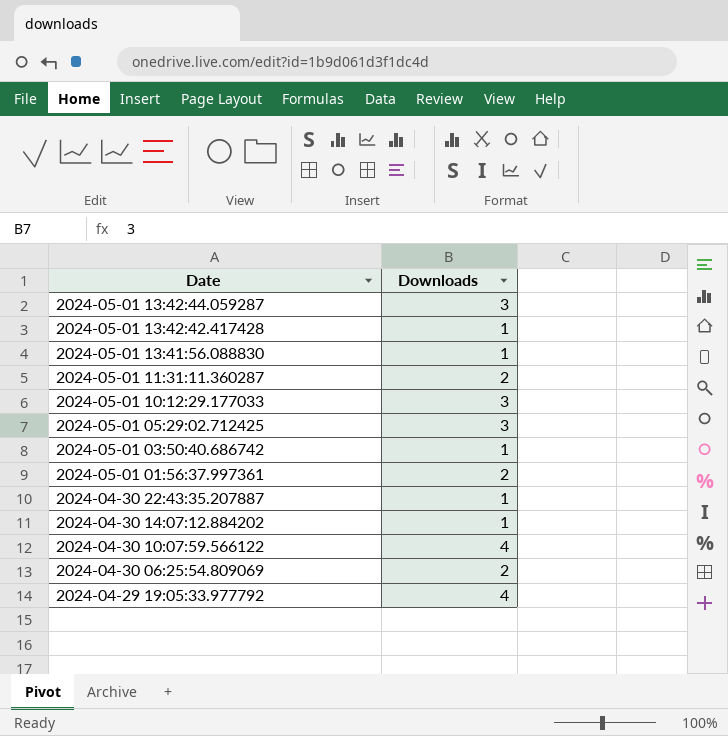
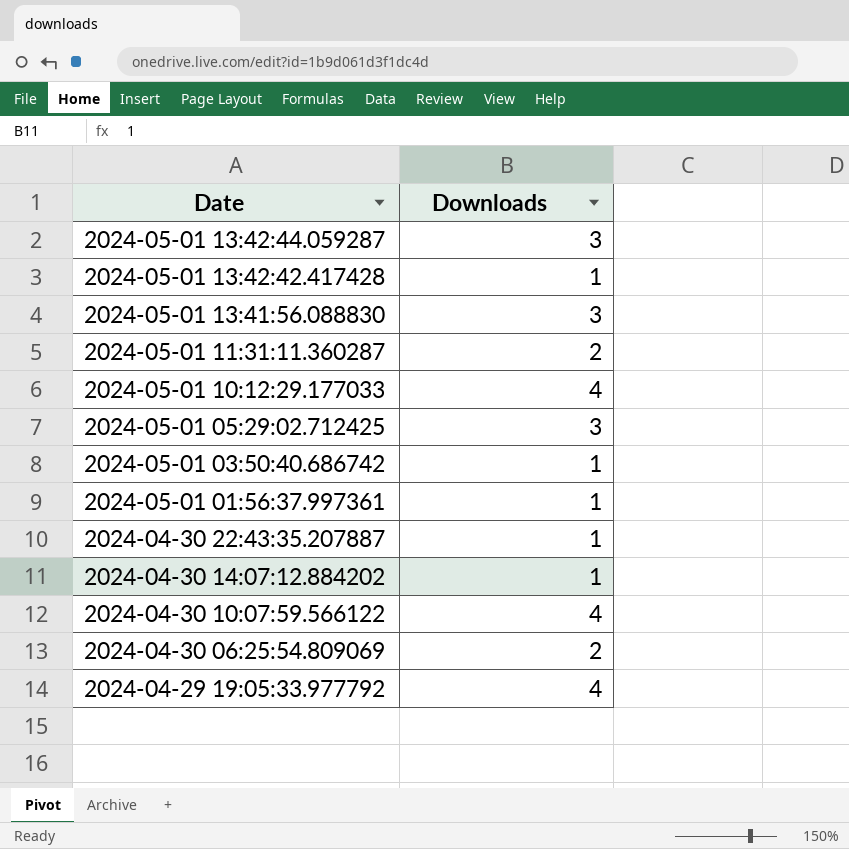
2024-05-01 13:41:56.088830 | Downloads: 1 -> 3
2024-05-01 10:12:29.177033 | Downloads: 3 -> 4
2024-05-01 01:56:37.997361 | Downloads: 2 -> 1

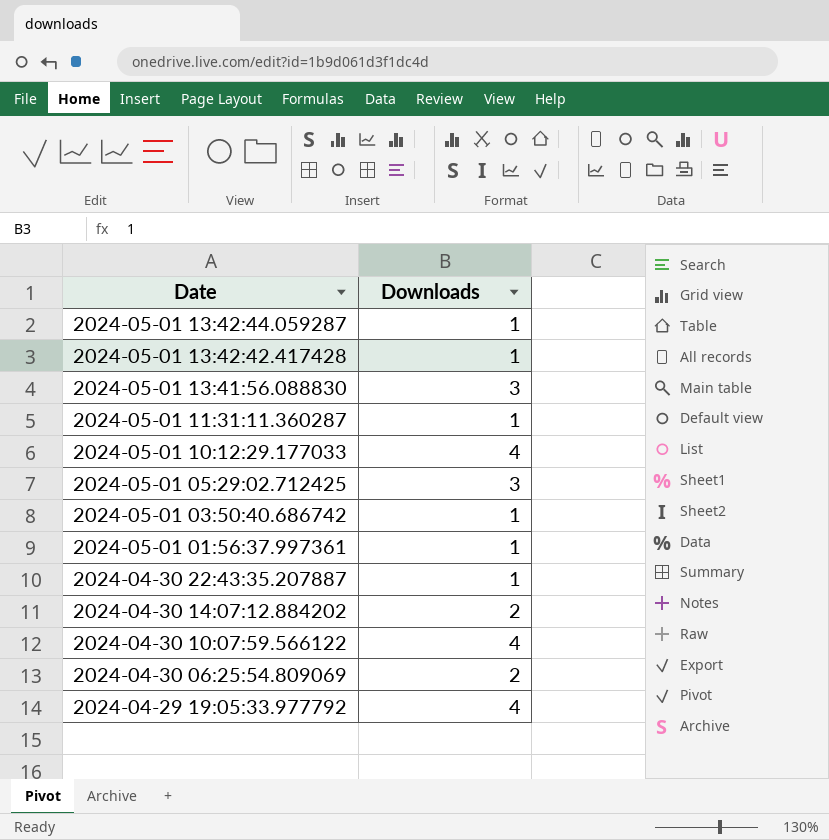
2024-05-01 13:42:44.059287 | Downloads: 3 -> 1
2024-05-01 11:31:11.360287 | Downloads: 2 -> 1
2024-04-30 14:07:12.884202 | Downloads: 1 -> 2

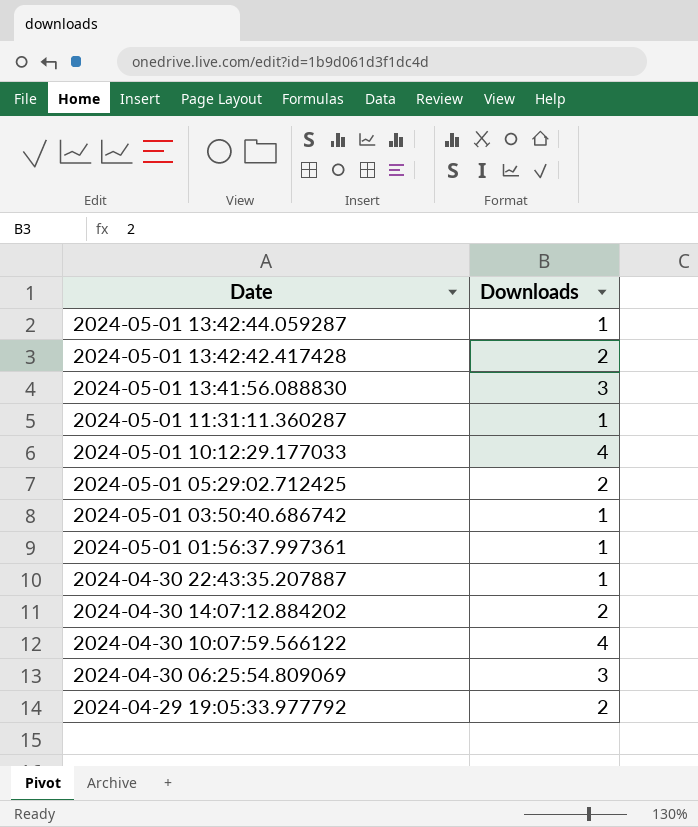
2024-05-01 13:42:42.417428 | Downloads: 1 -> 2
2024-05-01 05:29:02.712425 | Downloads: 3 -> 2
2024-04-30 06:25:54.809069 | Downloads: 2 -> 3
2024-04-29 19:05:33.977792 | Downloads: 4 -> 2

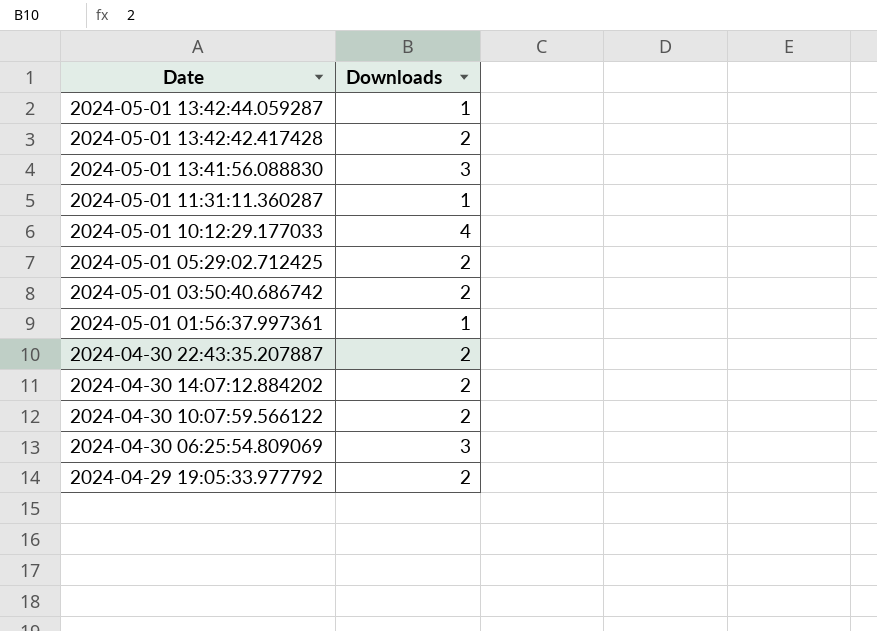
2024-05-01 03:50:40.686742 | Downloads: 1 -> 2
2024-04-30 22:43:35.207887 | Downloads: 1 -> 2
2024-04-30 10:07:59.566122 | Downloads: 4 -> 2

